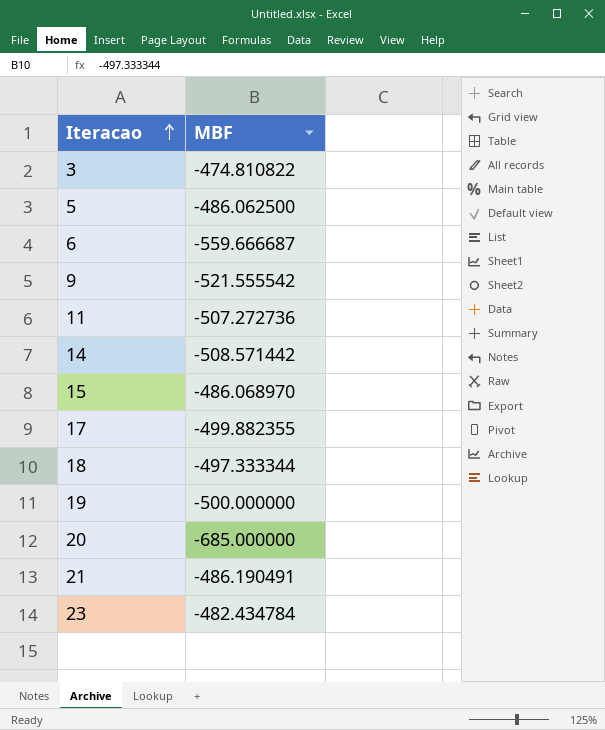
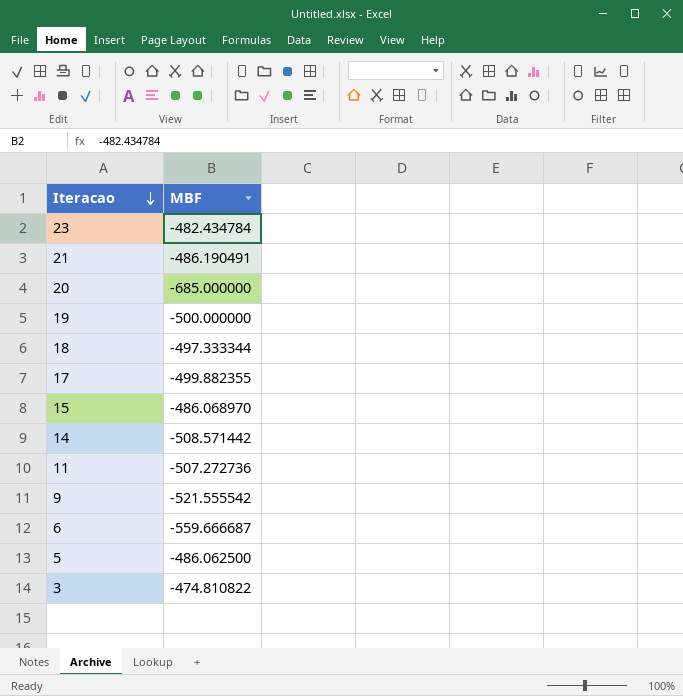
row order: Iteracao ascending -> Iteracao descending

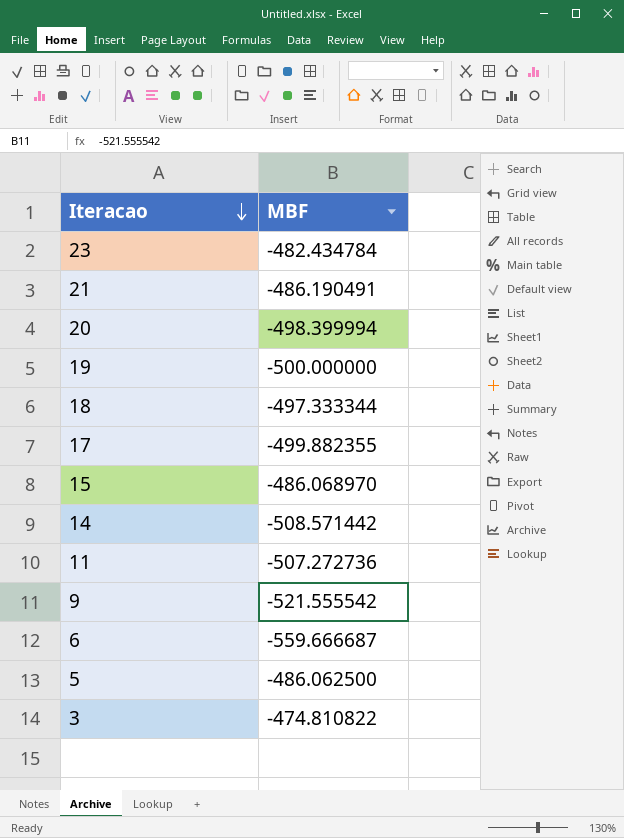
20 | MBF: -685.000000 -> -498.399994

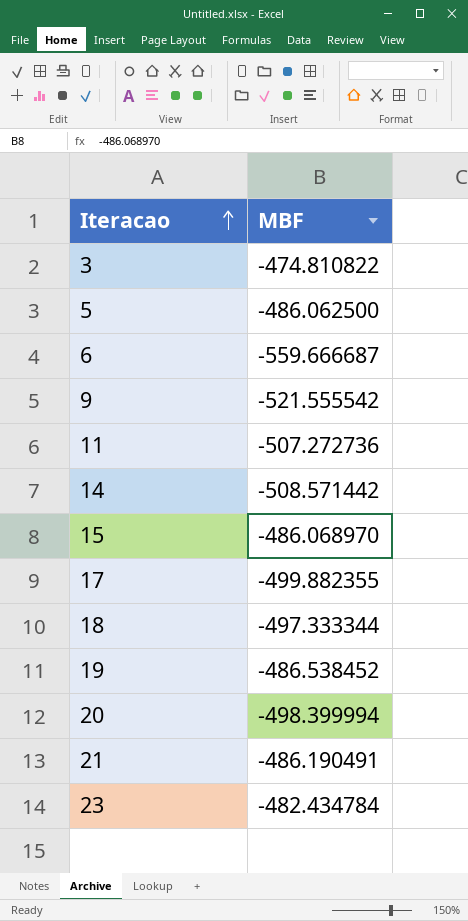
row order: Iteracao descending -> Iteracao ascending
19 | MBF: -500.000000 -> -486.538452

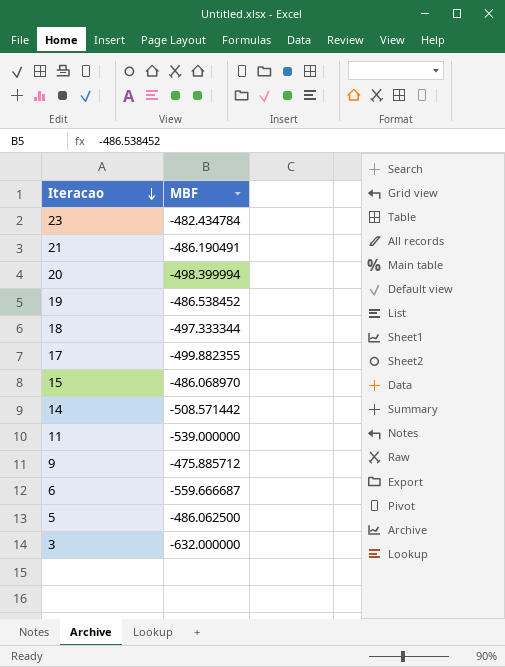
row order: Iteracao ascending -> Iteracao descending
11 | MBF: -507.272736 -> -539.000000
9 | MBF: -521.555542 -> -475.885712
3 | MBF: -474.810822 -> -632.000000

